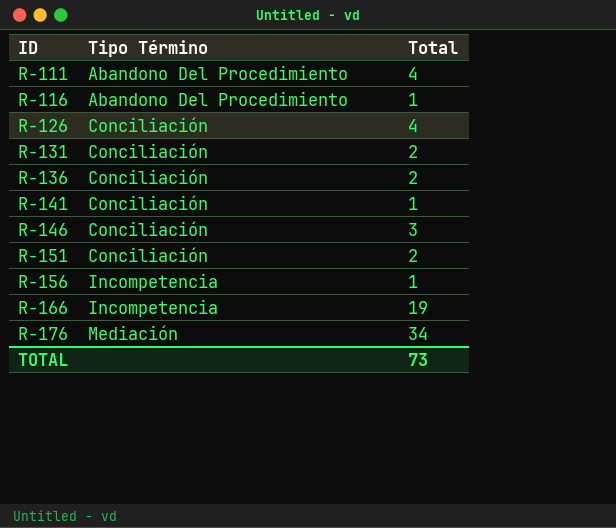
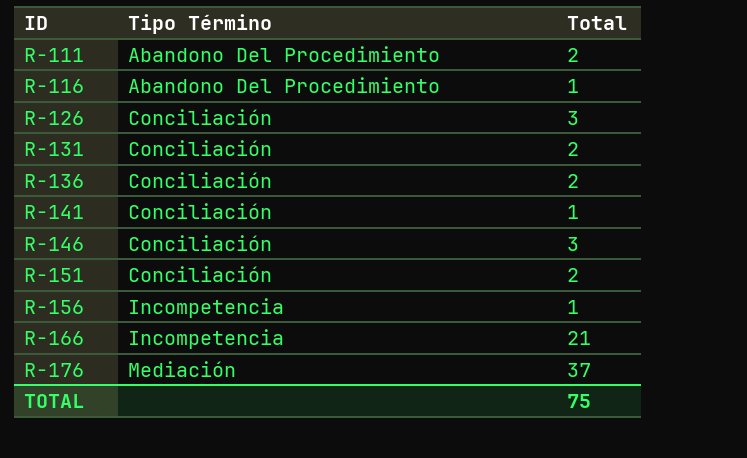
R-111 | Total: 4 -> 2
R-126 | Total: 4 -> 3
R-166 | Total: 19 -> 21
R-176 | Total: 34 -> 37
TOTAL | Total: 73 -> 75

